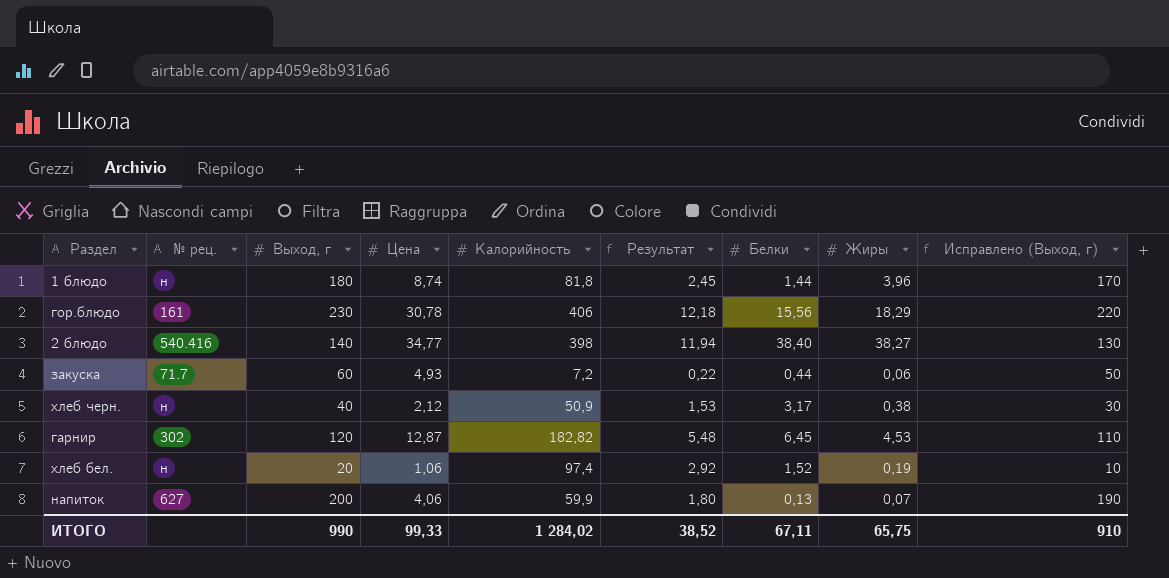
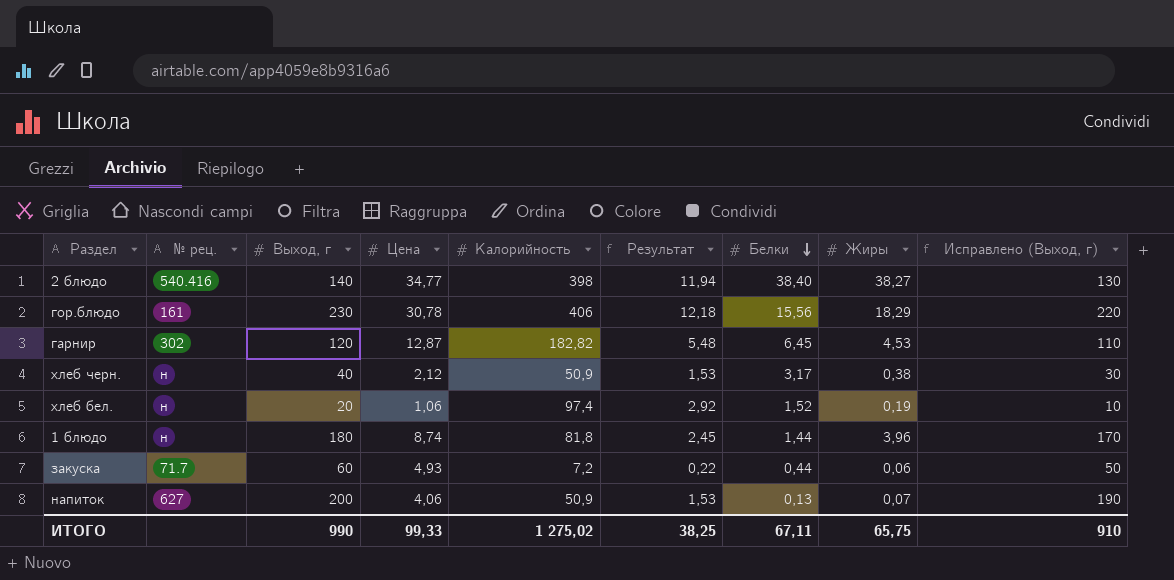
row order: none -> Белки descending
напиток | Калорийность: 59,9 -> 50,9
напиток | Результат: 1,80 -> 1,53
ИТОГО | Калорийность: 1 284,02 -> 1 275,02
ИТОГО | Результат: 38,52 -> 38,25

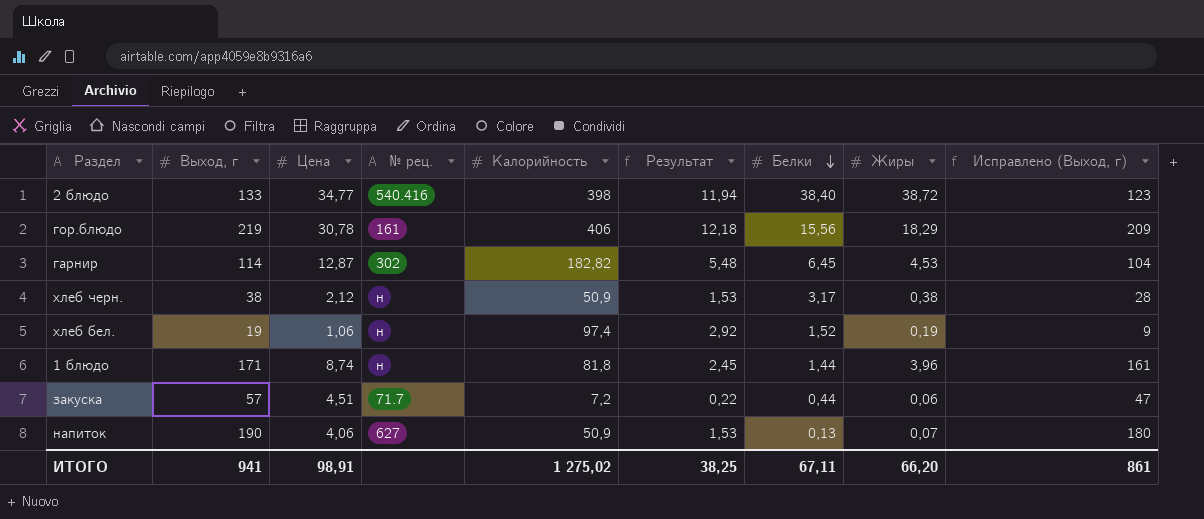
column № рец. | position: 2 -> 4
2 блюдо | Выход, г: 140 -> 133
2 блюдо | Жиры: 38,27 -> 38,72
2 блюдо | Исправлено (Выход, г): 130 -> 123
гор.блюдо | Выход, г: 230 -> 219
гор.блюдо | Исправлено (Выход, г): 220 -> 209
гарнир | Выход, г: 120 -> 114
гарнир | Исправлено (Выход, г): 110 -> 104
хлеб черн. | Выход, г: 40 -> 38
хлеб черн. | Исправлено (Выход, г): 30 -> 28
хлеб бел. | Выход, г: 20 -> 19
хлеб бел. | Исправлено (Выход, г): 10 -> 9
1 блюдо | Выход, г: 180 -> 171
1 блюдо | Исправлено (Выход, г): 170 -> 161
закуска | Выход, г: 60 -> 57
закуска | Цена: 4,93 -> 4,51
закуска | Исправлено (Выход, г): 50 -> 47
напиток | Выход, г: 200 -> 190
напиток | Исправлено (Выход, г): 190 -> 180
ИТОГО | Выход, г: 990 -> 941
ИТОГО | Цена: 99,33 -> 98,91
ИТОГО | Жиры: 65,75 -> 66,20
ИТОГО | Исправлено (Выход, г): 910 -> 861

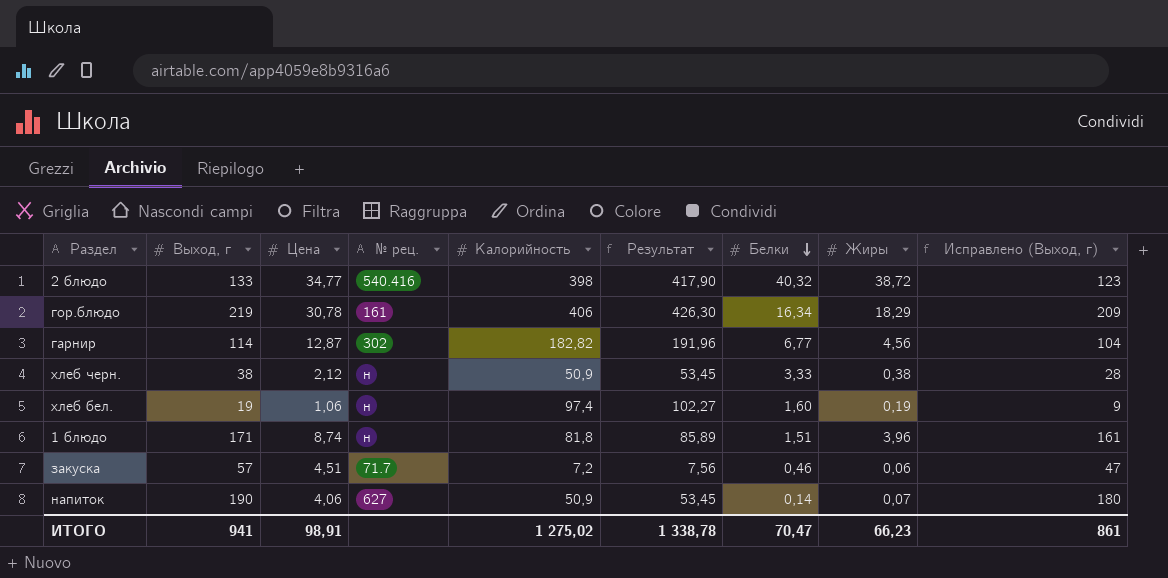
column Результат | formula: [Калорийность] * 0,03 -> [Калорийность] * 1,05
2 блюдо | Белки: 38,40 -> 40,32
гор.блюдо | Белки: 15,56 -> 16,34
гарнир | Белки: 6,45 -> 6,77
гарнир | Жиры: 4,53 -> 4,56
хлеб черн. | Белки: 3,17 -> 3,33
хлеб бел. | Белки: 1,52 -> 1,60
1 блюдо | Белки: 1,44 -> 1,51
закуска | Белки: 0,44 -> 0,46
напиток | Белки: 0,13 -> 0,14
ИТОГО | Результат: 38,25 -> 1 338,78
ИТОГО | Белки: 67,11 -> 70,47
ИТОГО | Жиры: 66,20 -> 66,23

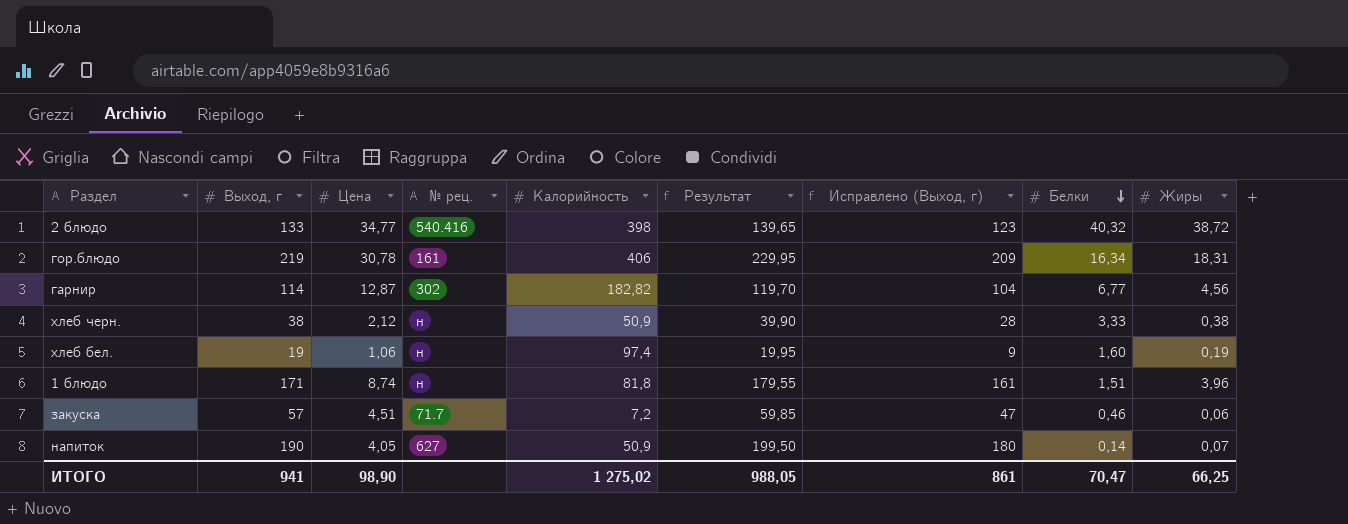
column Результат | formula: [Калорийность] * 1,05 -> [Выход, г] * 1,05
column Исправлено (Выход, г) | position: 9 -> 7
гор.блюдо | Жиры: 18,29 -> 18,31
напиток | Цена: 4,06 -> 4,05
ИТОГО | Цена: 98,91 -> 98,90
ИТОГО | Результат: 1 338,78 -> 988,05
ИТОГО | Жиры: 66,23 -> 66,25

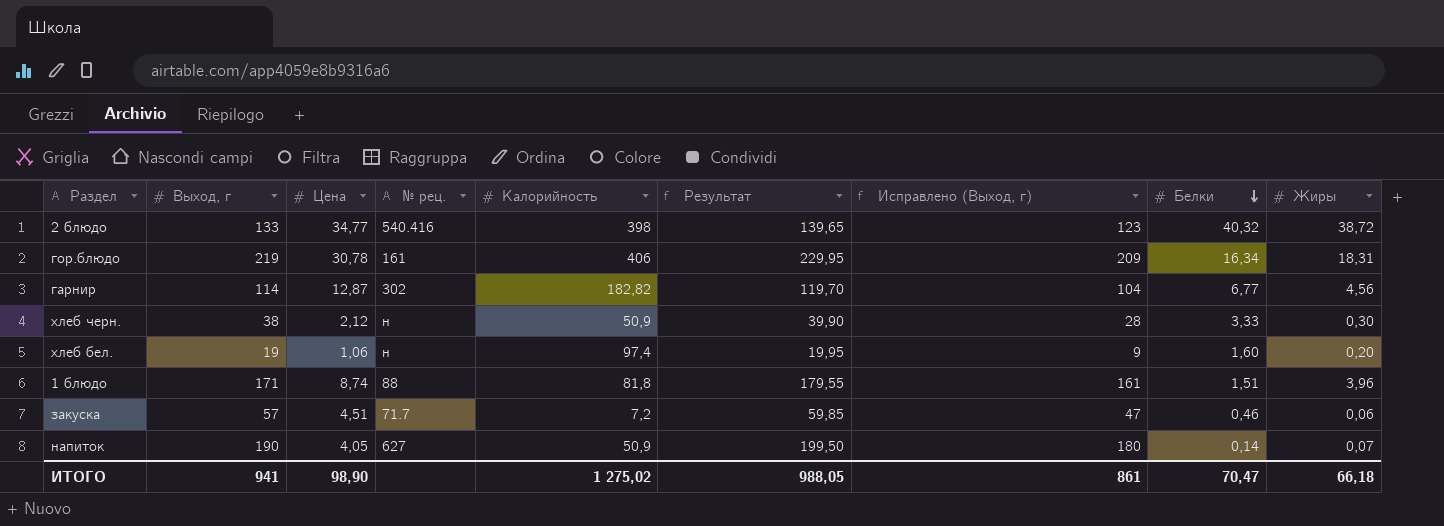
хлеб черн. | Жиры: 0,38 -> 0,30
хлеб бел. | Жиры: 0,19 -> 0,20
1 блюдо | № рец.: н -> 88
ИТОГО | Жиры: 66,25 -> 66,18

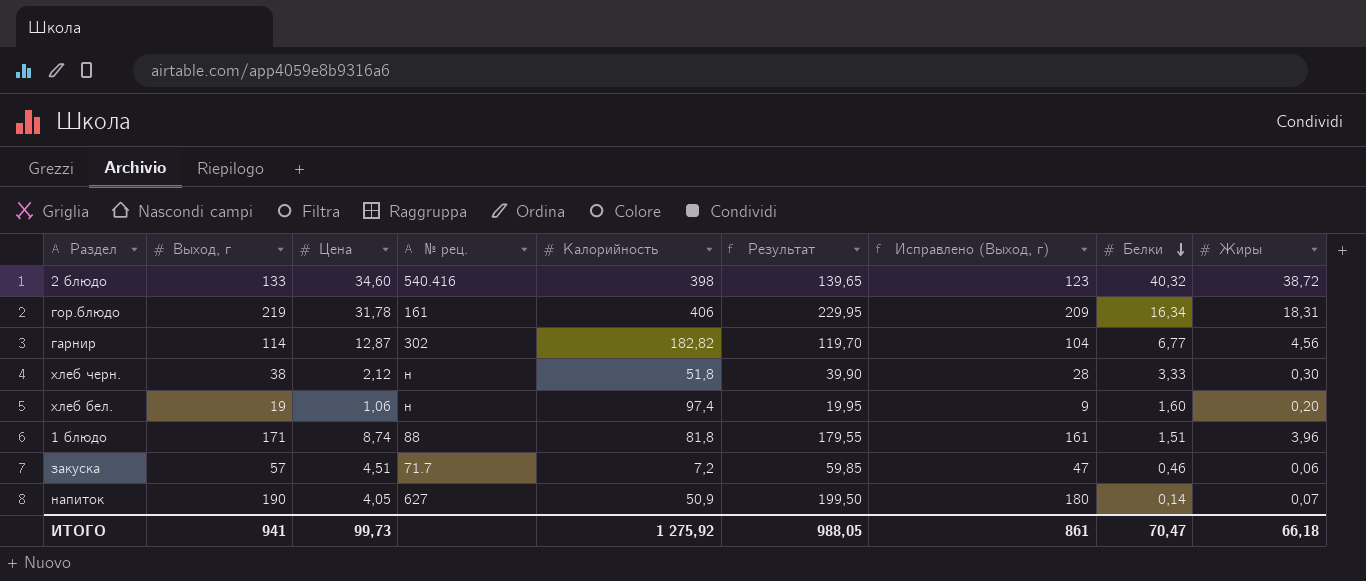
2 блюдо | Цена: 34,77 -> 34,60
гор.блюдо | Цена: 30,78 -> 31,78
хлеб черн. | Калорийность: 50,9 -> 51,8
ИТОГО | Цена: 98,90 -> 99,73
ИТОГО | Калорийность: 1 275,02 -> 1 275,92

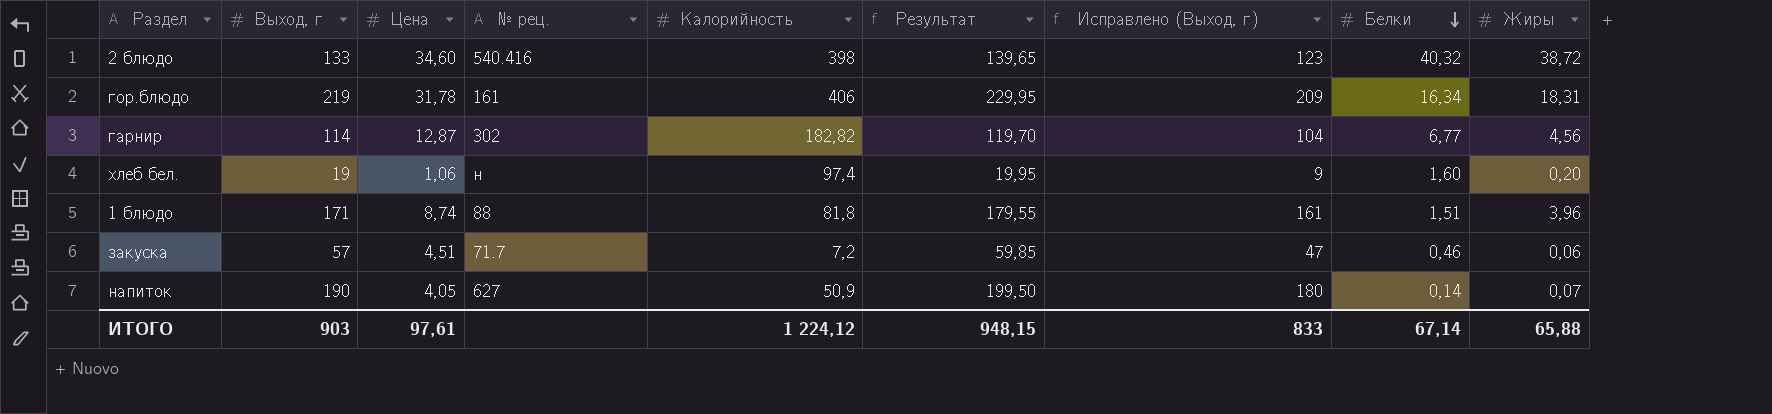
row хлеб черн.: 38 | 2,12 | н | 51,8 | 39,90 | 28 | 3,33 | 0,30 -> none
ИТОГО | Выход, г: 941 -> 903
ИТОГО | Цена: 99,73 -> 97,61
ИТОГО | Калорийность: 1 275,92 -> 1 224,12
ИТОГО | Результат: 988,05 -> 948,15
ИТОГО | Исправлено (Выход, г): 861 -> 833
ИТОГО | Белки: 70,47 -> 67,14
ИТОГО | Жиры: 66,18 -> 65,88

